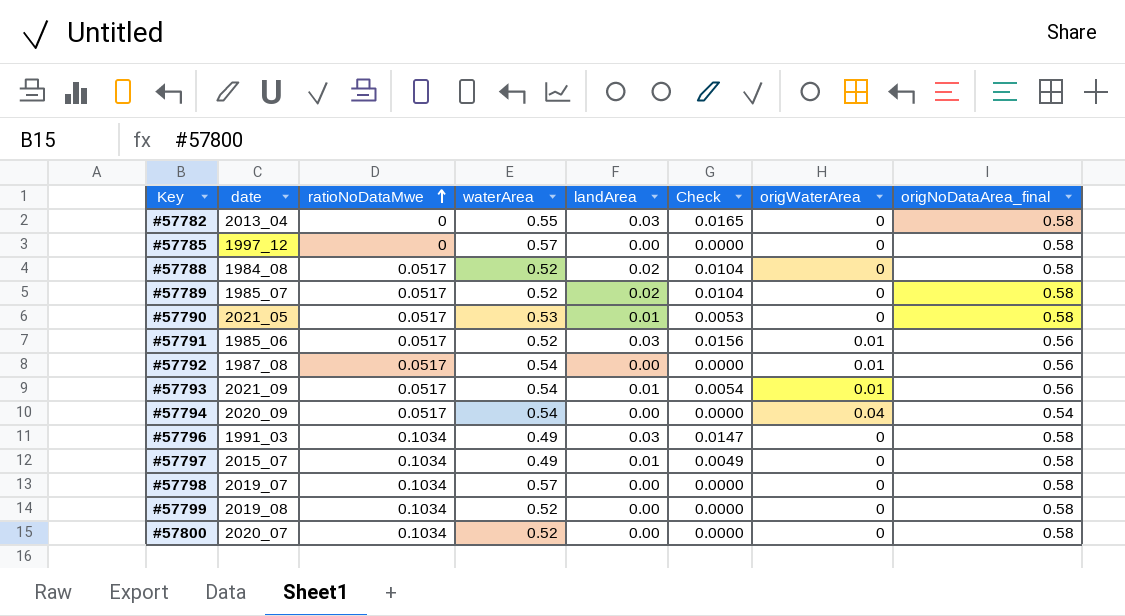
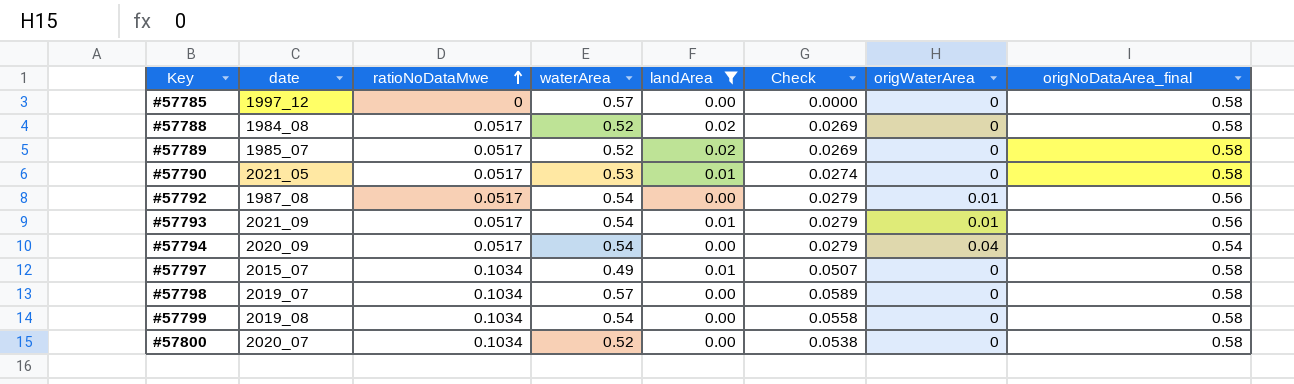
filter: none -> landArea != 0.03
column Check | formula: [waterArea] * [landArea] -> [ratioNoDataMwe] * [waterArea]
#57799 | waterArea: 0.52 -> 0.54

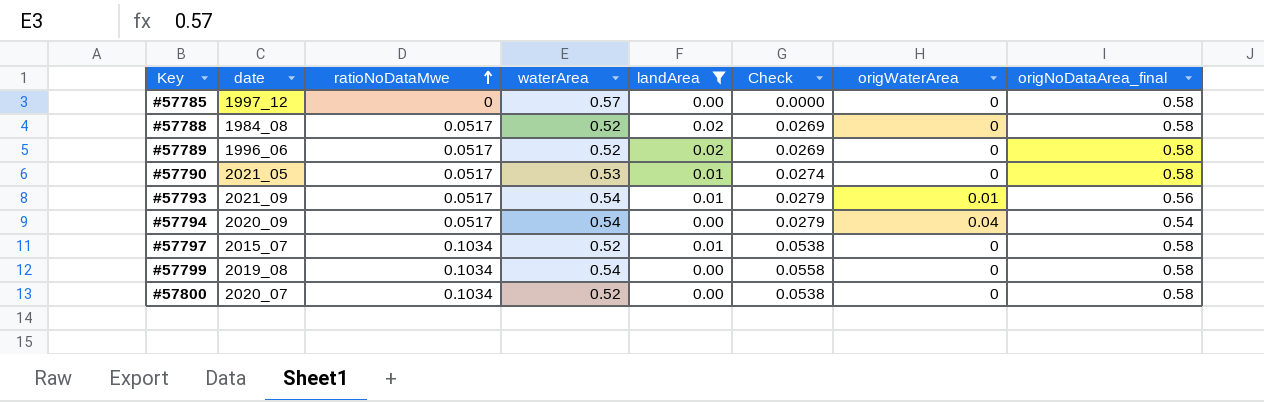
row #57792: 1987_08 | 0.0517 | 0.54 | 0.00 | 0.0279 | 0.01 | 0.56 -> none
row #57798: 2019_07 | 0.1034 | 0.57 | 0.00 | 0.0589 | 0 | 0.58 -> none
#57789 | date: 1985_07 -> 1996_06
#57797 | waterArea: 0.49 -> 0.52
#57797 | Check: 0.0507 -> 0.0538

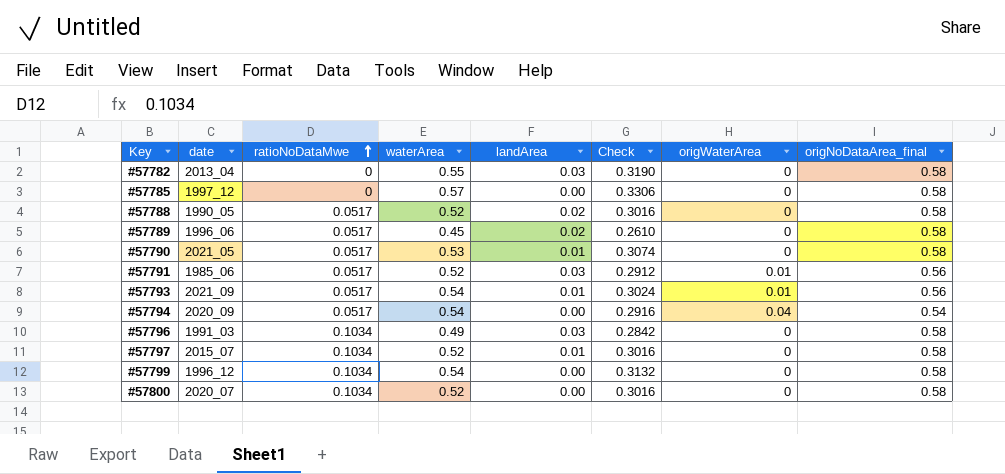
filter: landArea != 0.03 -> none
column Check | formula: [ratioNoDataMwe] * [waterArea] -> [waterArea] * [origNoDataArea_final]
#57788 | date: 1984_08 -> 1990_05
#57789 | waterArea: 0.52 -> 0.45
#57799 | date: 2019_08 -> 1996_12

